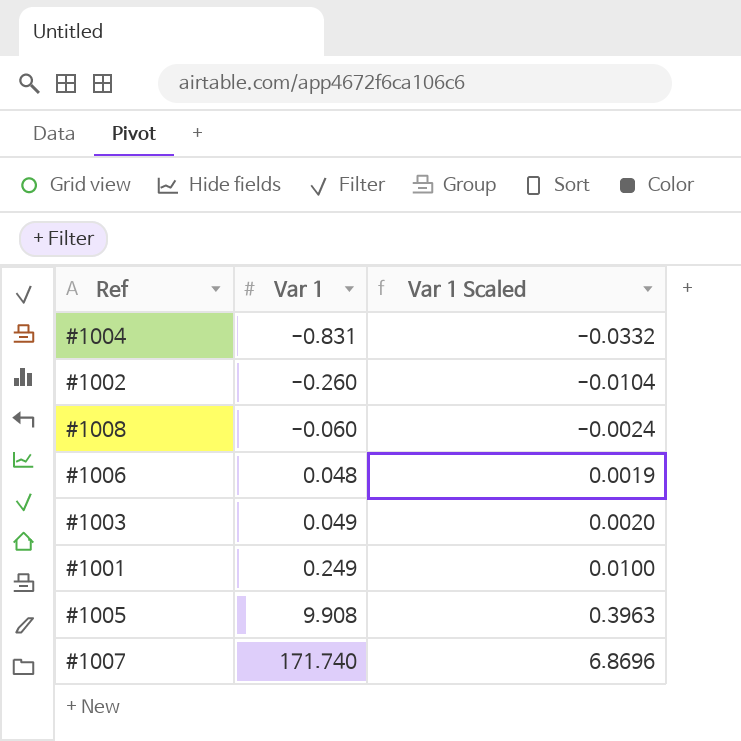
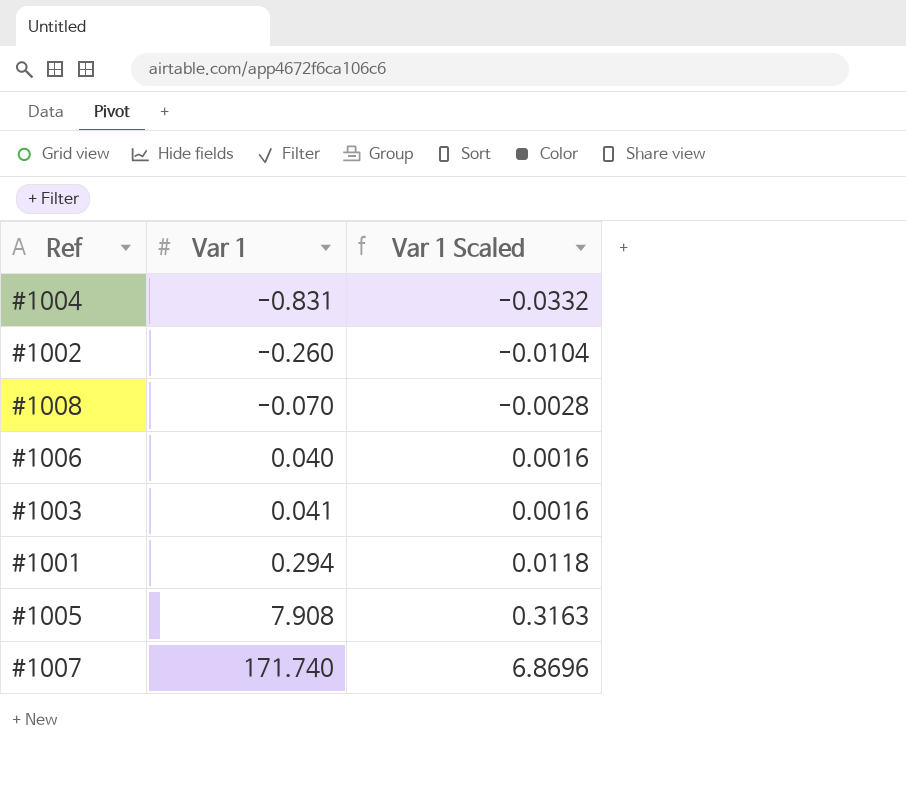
#1008 | Var 1: -0.060 -> -0.070
#1008 | Var 1 Scaled: -0.0024 -> -0.0028
#1006 | Var 1: 0.048 -> 0.040
#1006 | Var 1 Scaled: 0.0019 -> 0.0016
#1003 | Var 1: 0.049 -> 0.041
#1003 | Var 1 Scaled: 0.0020 -> 0.0016
#1001 | Var 1: 0.249 -> 0.294
#1001 | Var 1 Scaled: 0.0100 -> 0.0118
#1005 | Var 1: 9.908 -> 7.908
#1005 | Var 1 Scaled: 0.3963 -> 0.3163

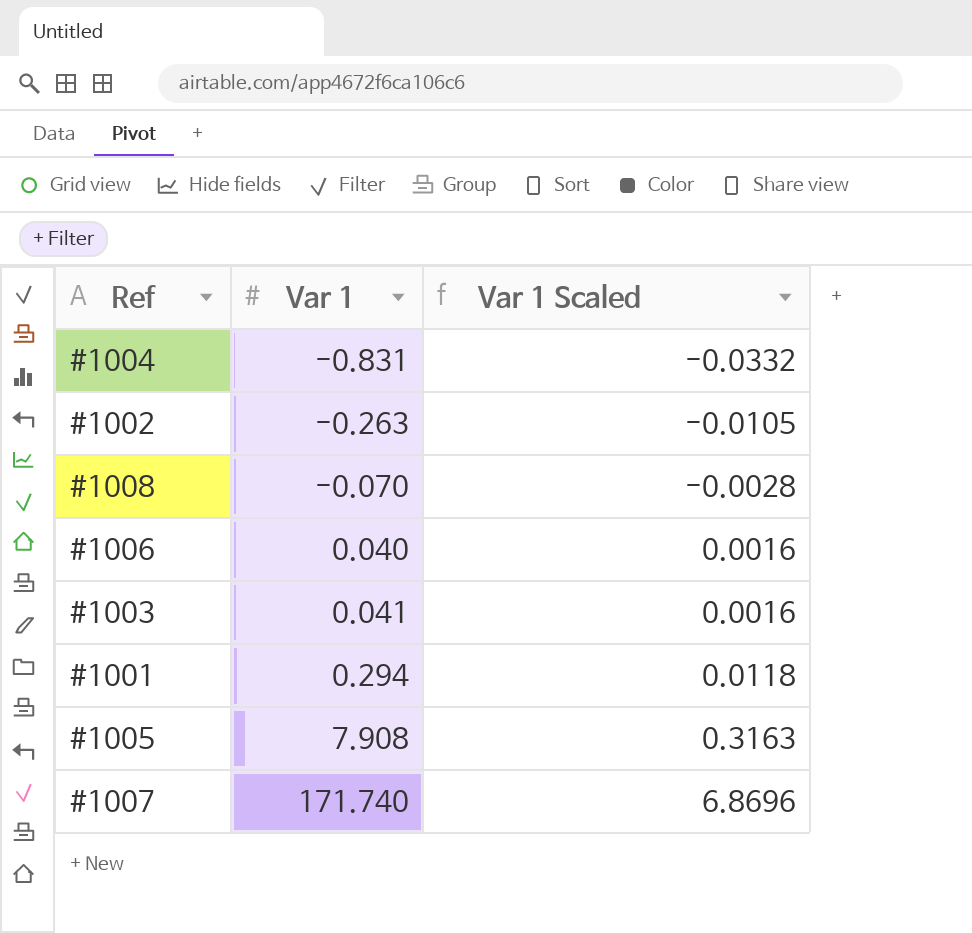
#1002 | Var 1: -0.260 -> -0.263
#1002 | Var 1 Scaled: -0.0104 -> -0.0105

